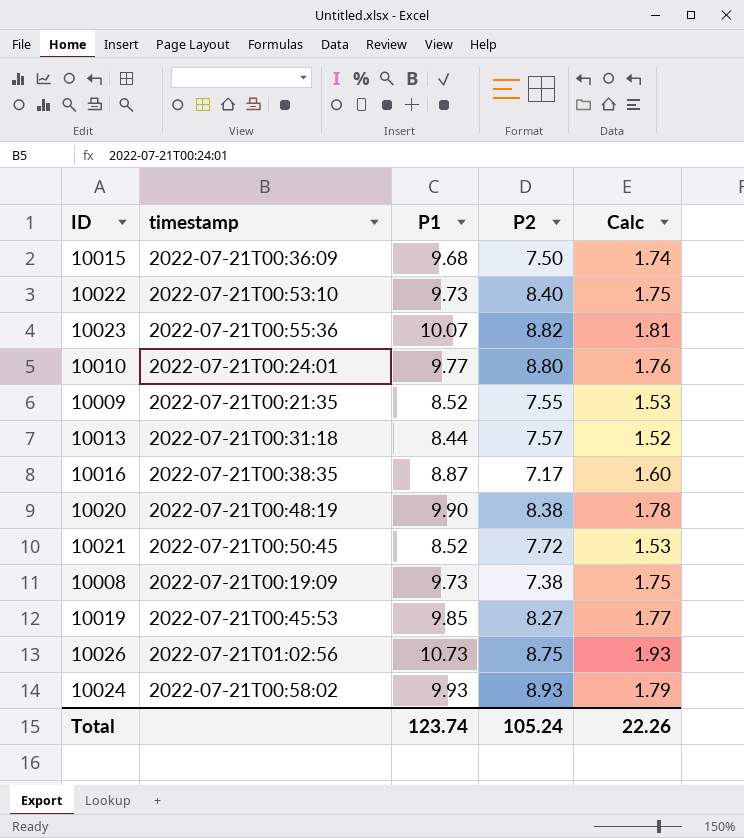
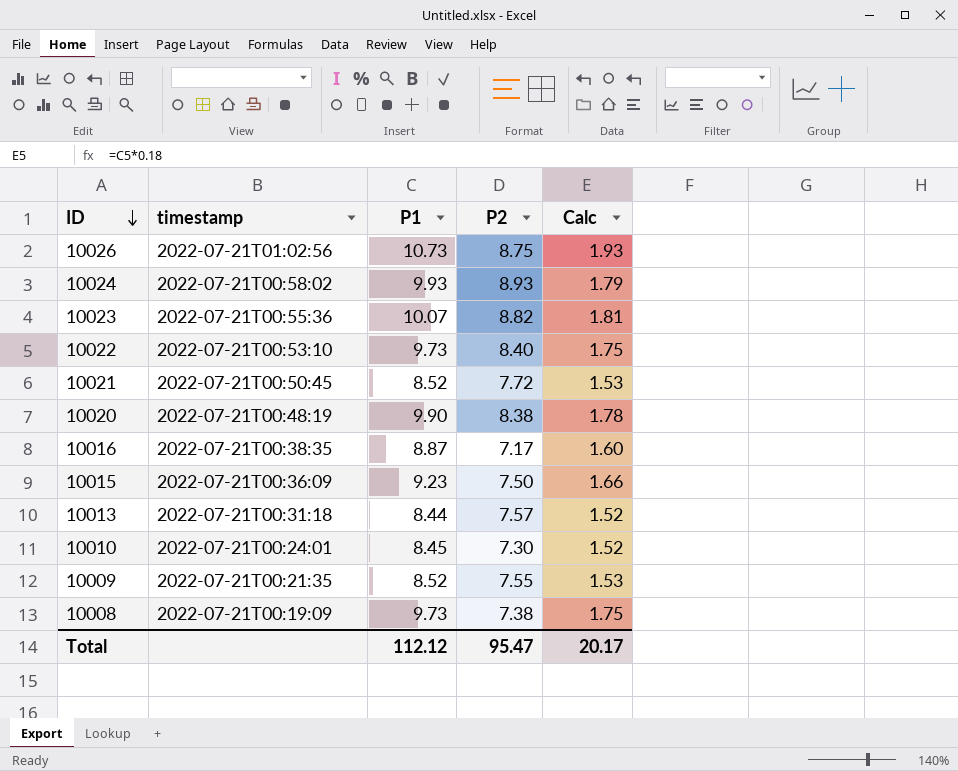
row order: none -> ID descending
row 10019: 2022-07-21T00:45:53 | 9.85 | 8.27 | 1.77 -> none
10015 | P1: 9.68 -> 9.23
10015 | Calc: 1.74 -> 1.66
10010 | P1: 9.77 -> 8.45
10010 | P2: 8.80 -> 7.30
10010 | Calc: 1.76 -> 1.52
Total | P1: 123.74 -> 112.12
Total | P2: 105.24 -> 95.47
Total | Calc: 22.26 -> 20.17

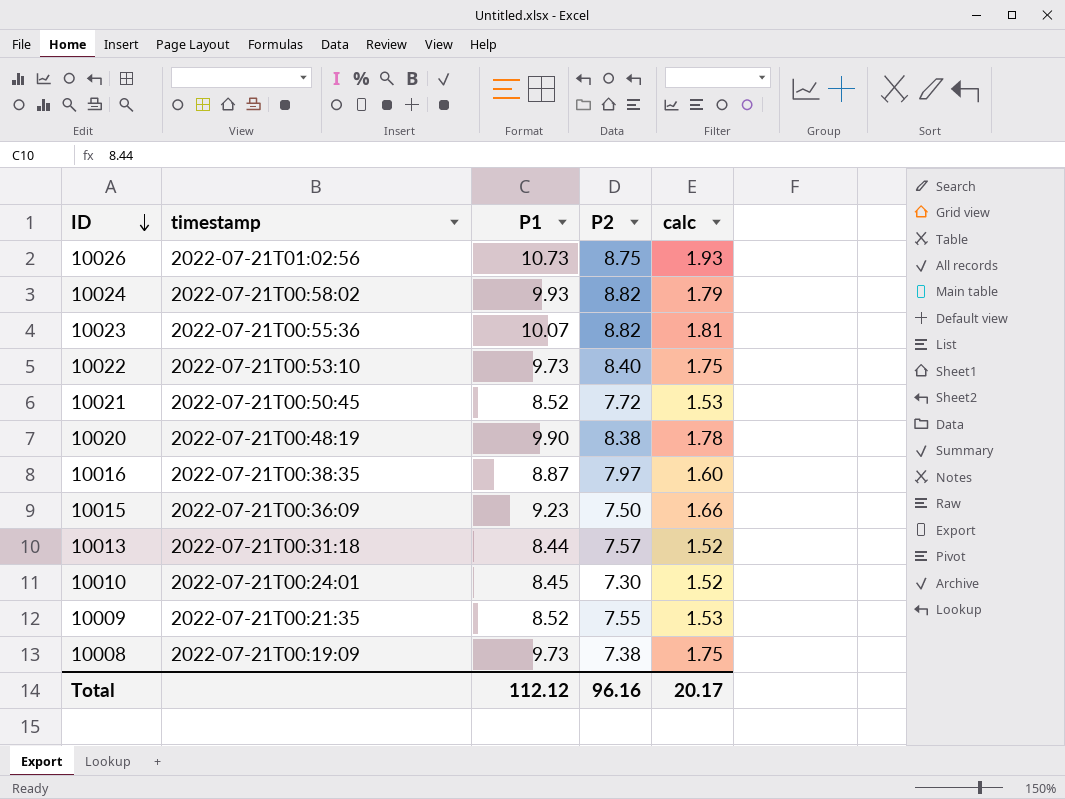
column name: Calc -> calc
10024 | P2: 8.93 -> 8.82
10016 | P2: 7.17 -> 7.97
Total | P2: 95.47 -> 96.16

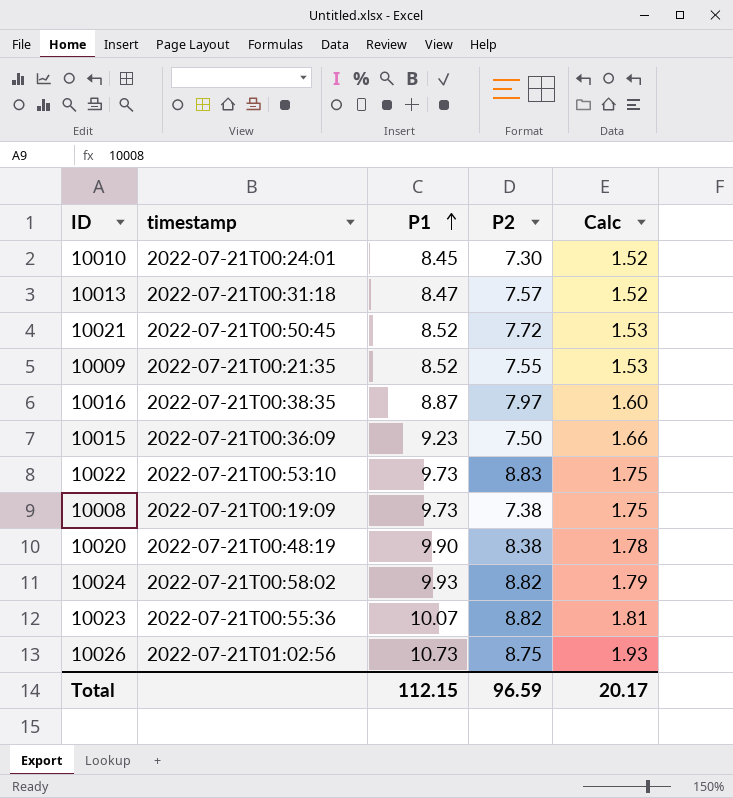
row order: ID descending -> P1 ascending
column name: calc -> Calc
10013 | P1: 8.44 -> 8.47
10022 | P2: 8.40 -> 8.83
Total | P1: 112.12 -> 112.15
Total | P2: 96.16 -> 96.59

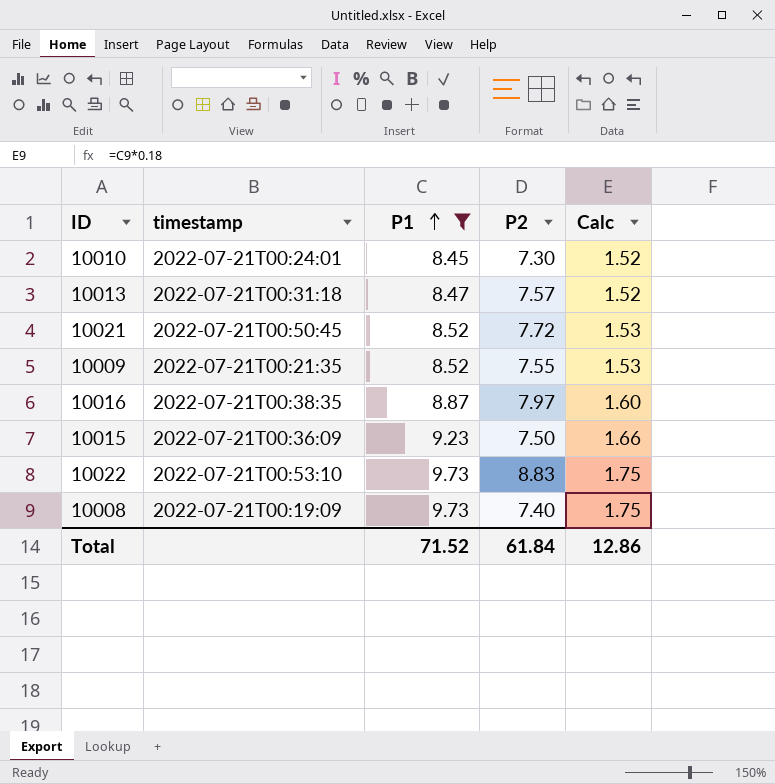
filter: none -> P1 <= 9.73
10008 | P2: 7.38 -> 7.40
Total | P1: 112.15 -> 71.52
Total | P2: 96.59 -> 61.84
Total | Calc: 20.17 -> 12.86

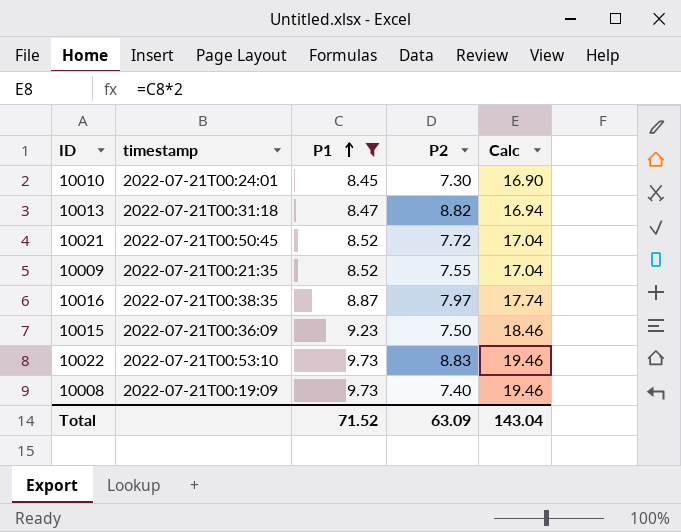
column Calc | formula: [P1] * 0.18 -> [P1] * 2
10013 | P2: 7.57 -> 8.82
Total | P2: 61.84 -> 63.09
Total | Calc: 12.86 -> 143.04

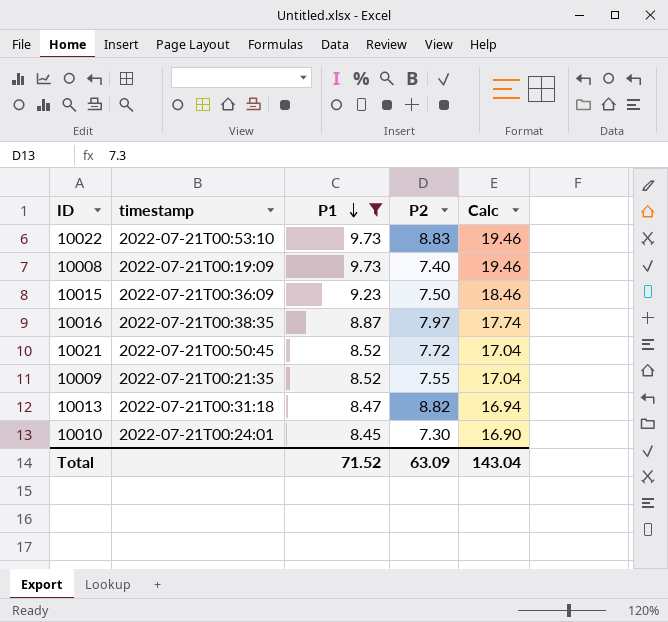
row order: P1 ascending -> P1 descending

